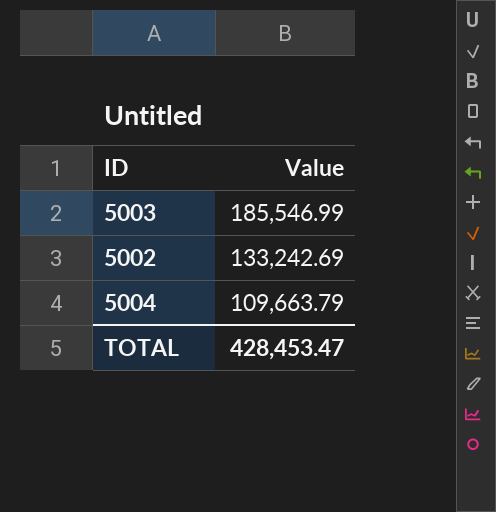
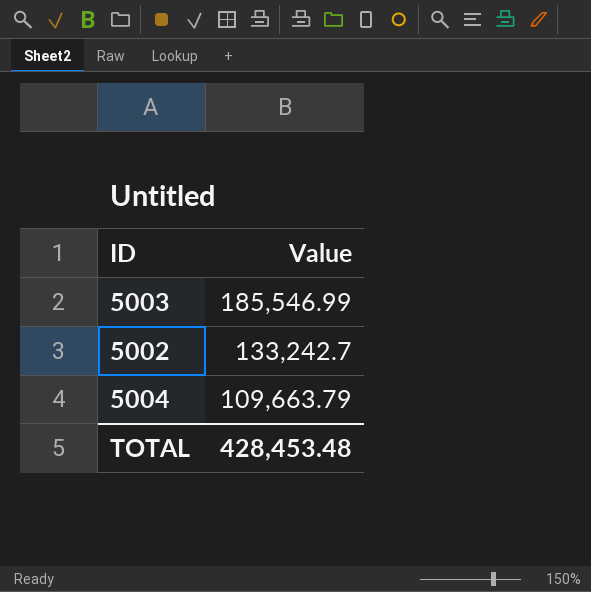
5002 | Value: 133,242.69 -> 133,242.7
TOTAL | Value: 428,453.47 -> 428,453.48

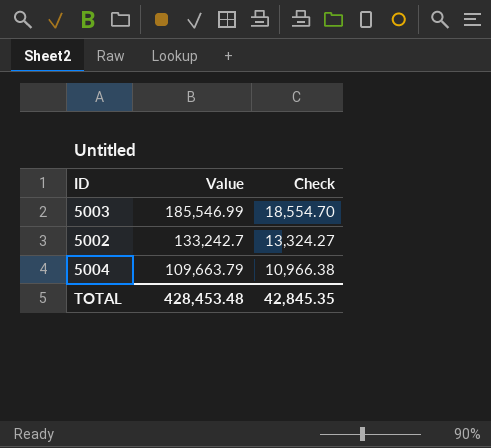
column Check | formula: none -> [Value] * 0.1

